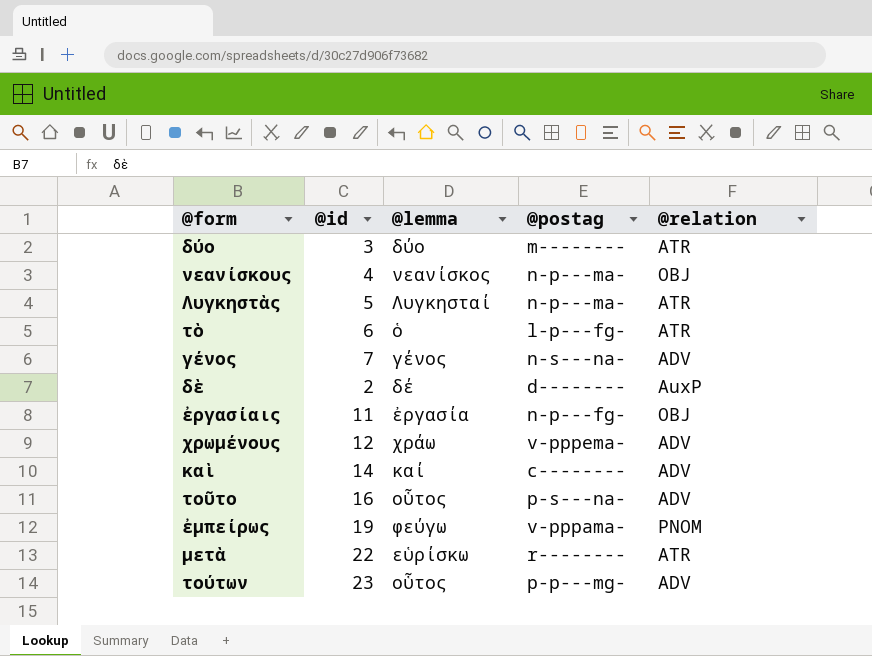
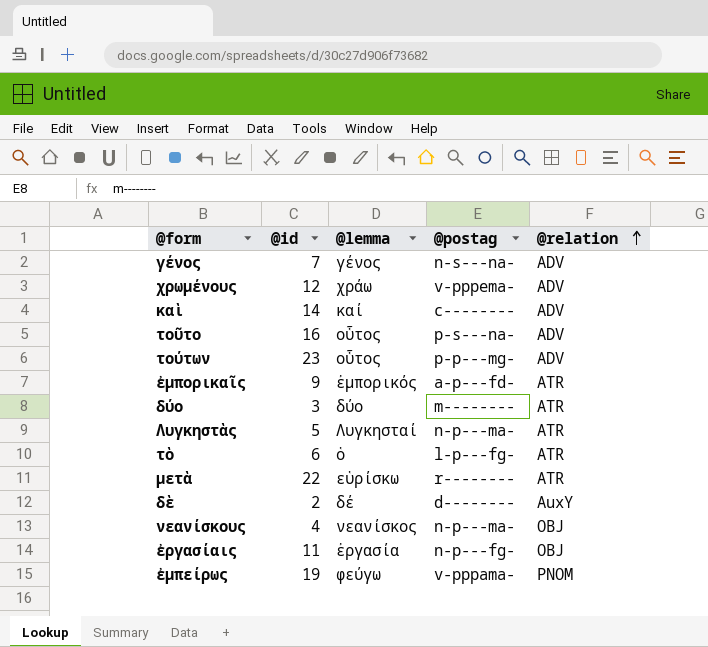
row order: none -> @relation ascending
row ἐμπορικαῖς: none -> 9 | ἐμπορικός | a-p---fd- | ATR
δὲ | @relation: AuxP -> AuxY

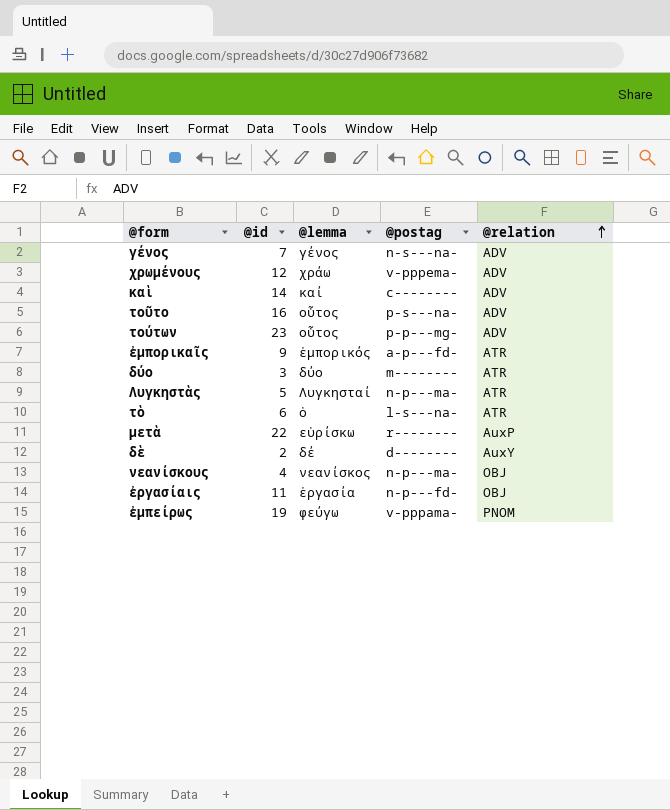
τὸ | @postag: l-p---fg- -> l-s---na-
μετὰ | @relation: ATR -> AuxP
ἐργασίαις | @postag: n-p---fg- -> n-p---fd-

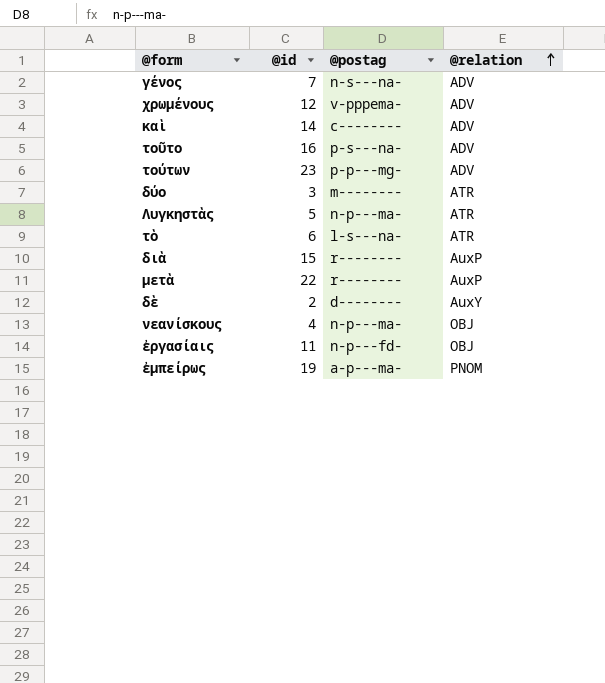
column @lemma | position: 3 -> none
row ἐμπορικαῖς: 9 | ἐμπορικός | a-p---fd- | ATR -> none
row διὰ: none -> 15 | r-------- | AuxP
ἐμπείρως | @postag: v-pppama- -> a-p---ma-

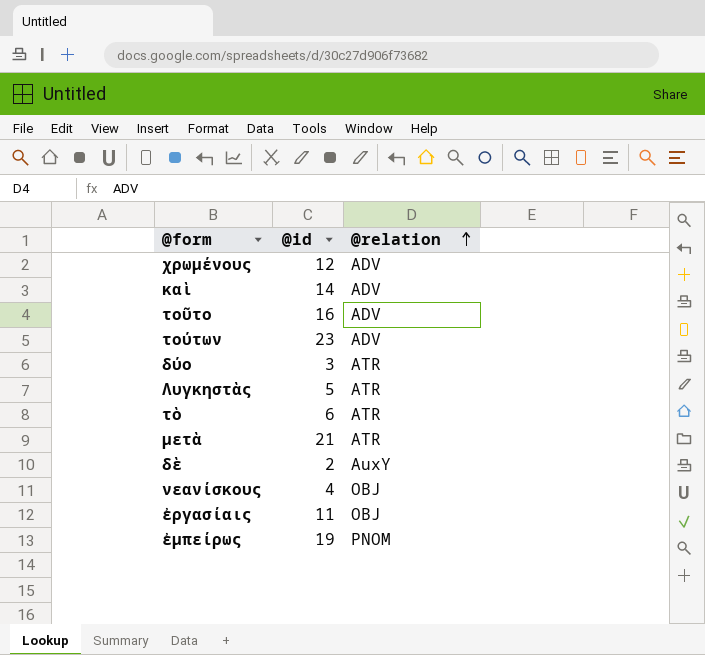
column @postag | position: 3 -> none
row γένος: 7 | n-s---na- | ADV -> none
row διὰ: 15 | r-------- | AuxP -> none
μετὰ | @id: 22 -> 21
μετὰ | @relation: AuxP -> ATR

